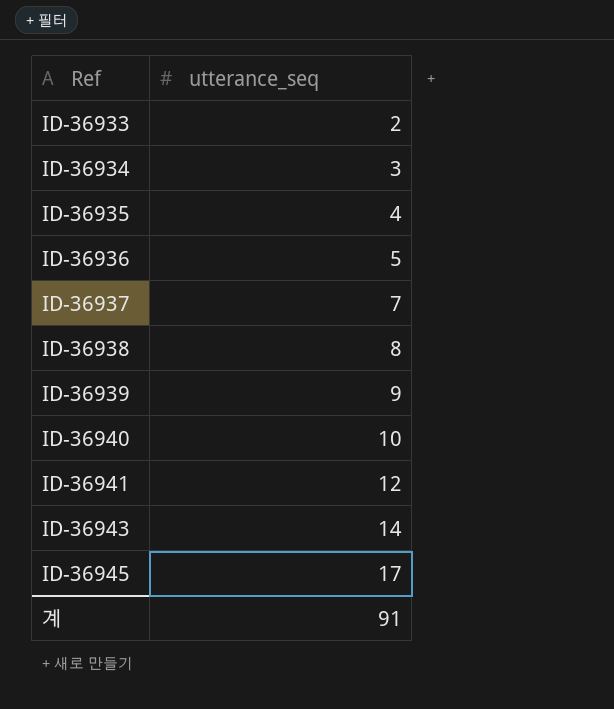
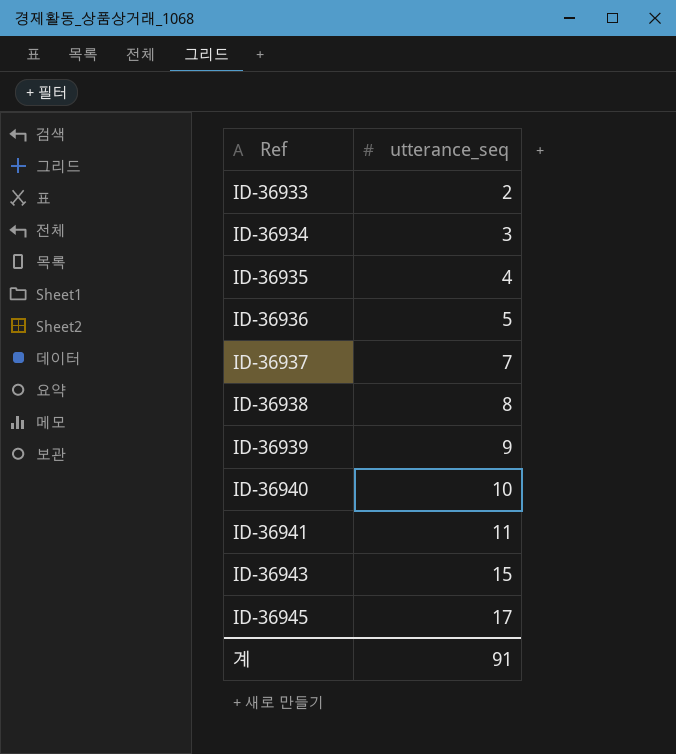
ID-36941 | utterance_seq: 12 -> 11
ID-36943 | utterance_seq: 14 -> 15

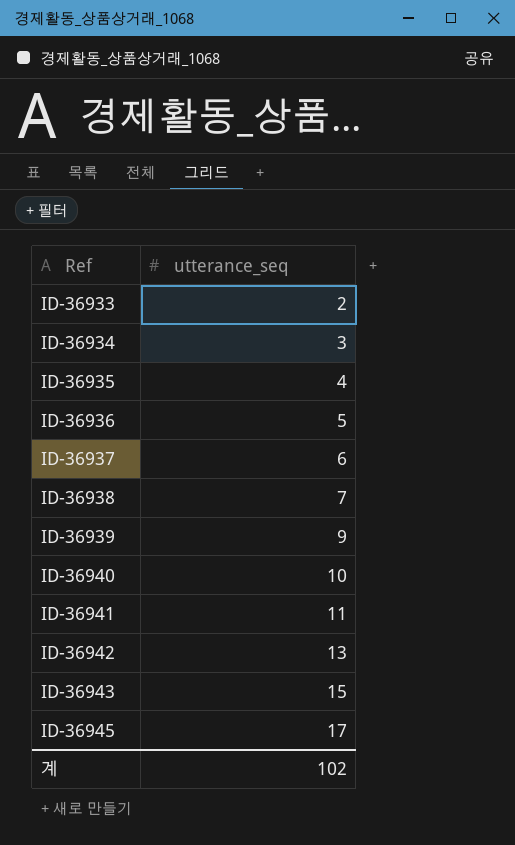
ID-36937 | utterance_seq: 7 -> 6
ID-36938 | utterance_seq: 8 -> 7
row ID-36942: none -> 13
계 | utterance_seq: 91 -> 102

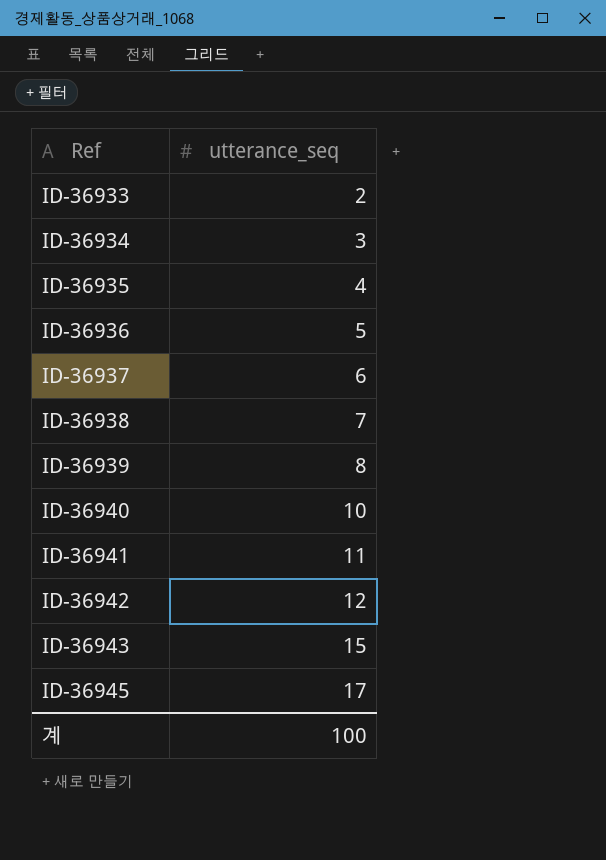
ID-36939 | utterance_seq: 9 -> 8
ID-36942 | utterance_seq: 13 -> 12
계 | utterance_seq: 102 -> 100

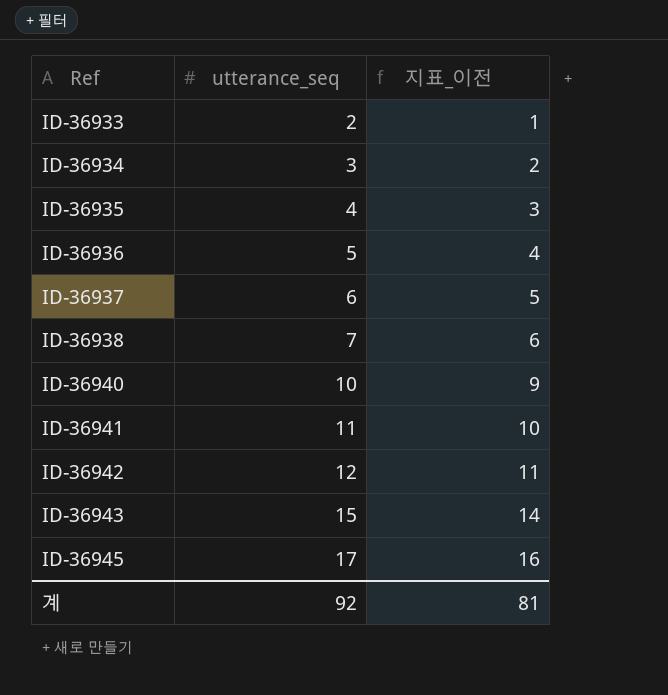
column 지표_이전 | formula: none -> [utterance_seq] - 1
row ID-36939: 8 -> none
계 | utterance_seq: 100 -> 92

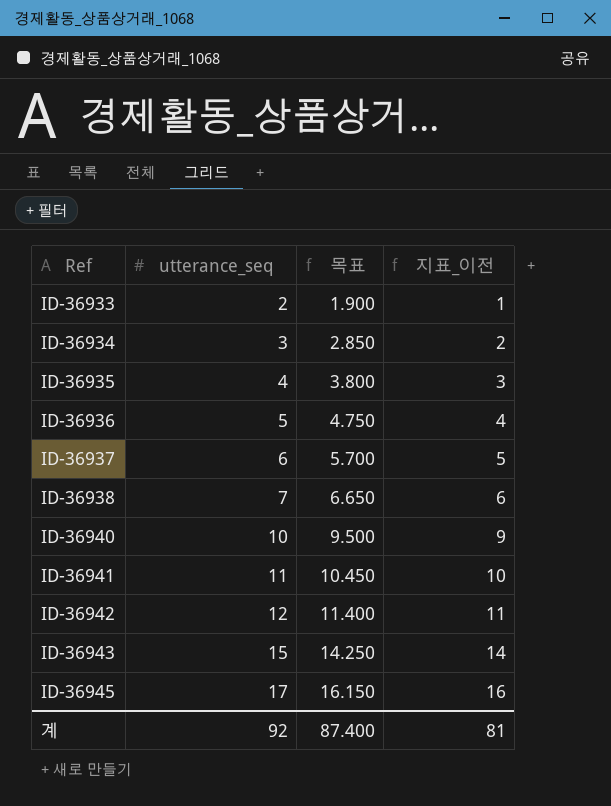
column 목표 | formula: none -> [utterance_seq] * 0.95

